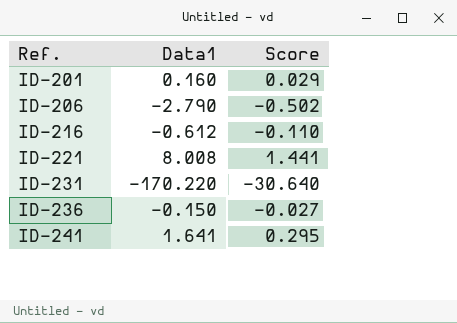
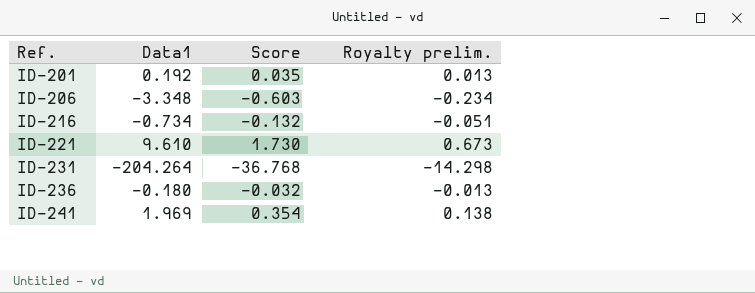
column Royalty prelim. | formula: none -> [Data1] * 0.07
ID-201 | Data1: 0.160 -> 0.192
ID-201 | Score: 0.029 -> 0.035
ID-206 | Data1: -2.790 -> -3.348
ID-206 | Score: -0.502 -> -0.603
ID-216 | Data1: -0.612 -> -0.734
ID-216 | Score: -0.110 -> -0.132
ID-221 | Data1: 8.008 -> 9.610
ID-221 | Score: 1.441 -> 1.730
ID-231 | Data1: -170.220 -> -204.264
ID-231 | Score: -30.640 -> -36.768
ID-236 | Data1: -0.150 -> -0.180
ID-236 | Score: -0.027 -> -0.032
ID-241 | Data1: 1.641 -> 1.969
ID-241 | Score: 0.295 -> 0.354

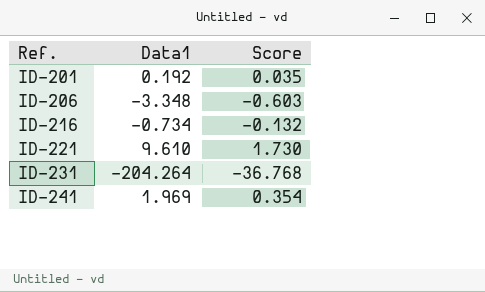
column Royalty prelim. | formula: [Data1] * 0.07 -> none
row ID-236: -0.180 | -0.032 | -0.013 -> none

